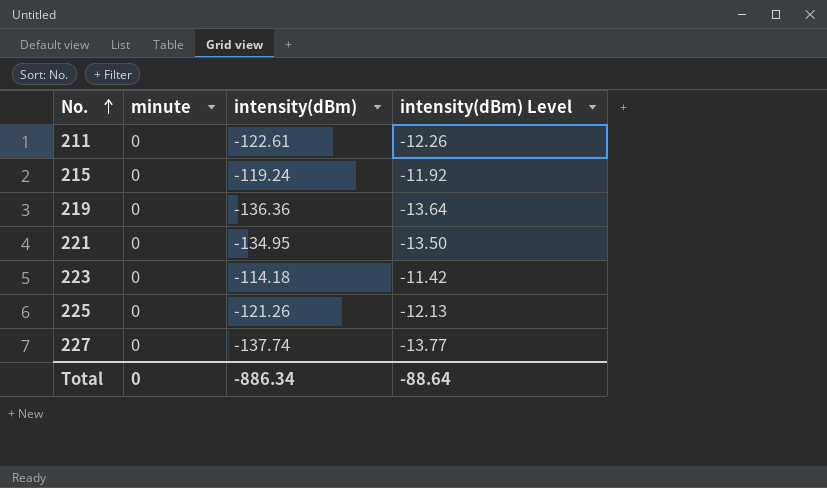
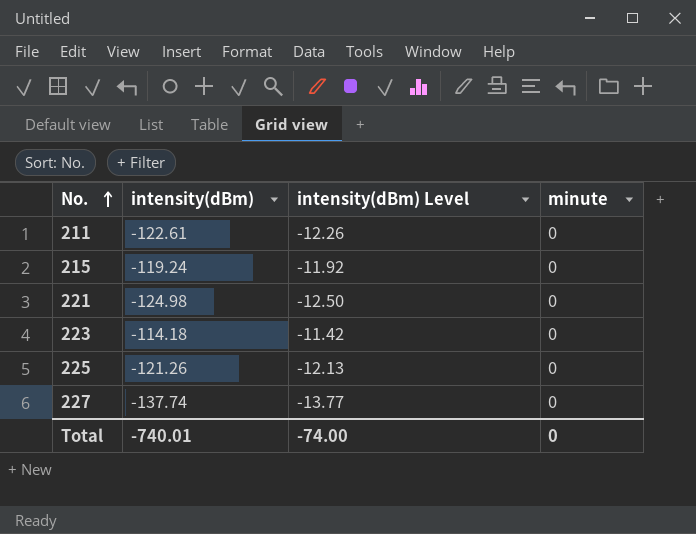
column minute | position: 2 -> 4
row 219: 0 | -136.36 | -13.64 -> none
221 | intensity(dBm): -134.95 -> -124.98
221 | intensity(dBm) Level: -13.50 -> -12.50
Total | intensity(dBm): -886.34 -> -740.01
Total | intensity(dBm) Level: -88.64 -> -74.00

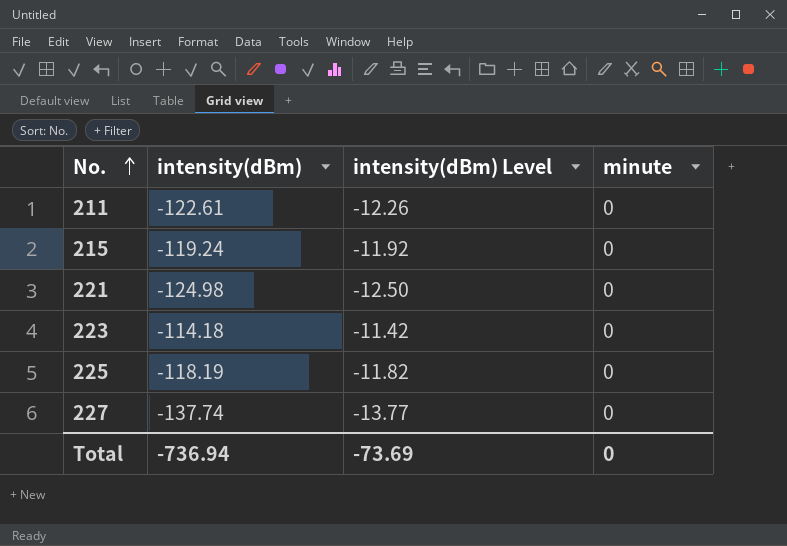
225 | intensity(dBm): -121.26 -> -118.19
225 | intensity(dBm) Level: -12.13 -> -11.82
Total | intensity(dBm): -740.01 -> -736.94
Total | intensity(dBm) Level: -74.00 -> -73.69

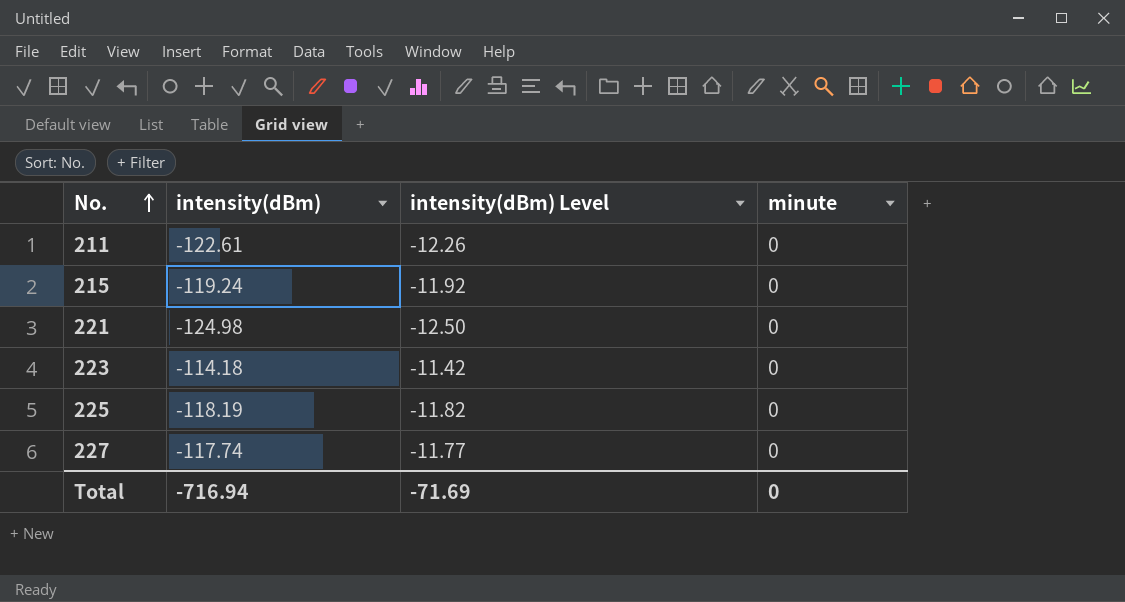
227 | intensity(dBm): -137.74 -> -117.74
227 | intensity(dBm) Level: -13.77 -> -11.77
Total | intensity(dBm): -736.94 -> -716.94
Total | intensity(dBm) Level: -73.69 -> -71.69

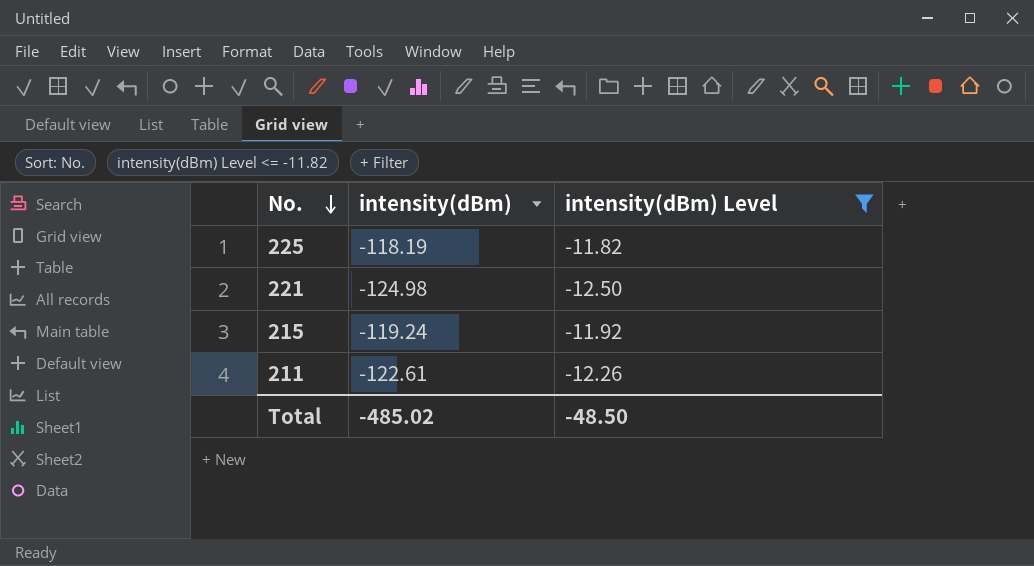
filter: none -> intensity(dBm) Level <= -11.82
row order: No. ascending -> No. descending
column minute | position: 4 -> none
Total | intensity(dBm): -716.94 -> -485.02
Total | intensity(dBm) Level: -71.69 -> -48.50

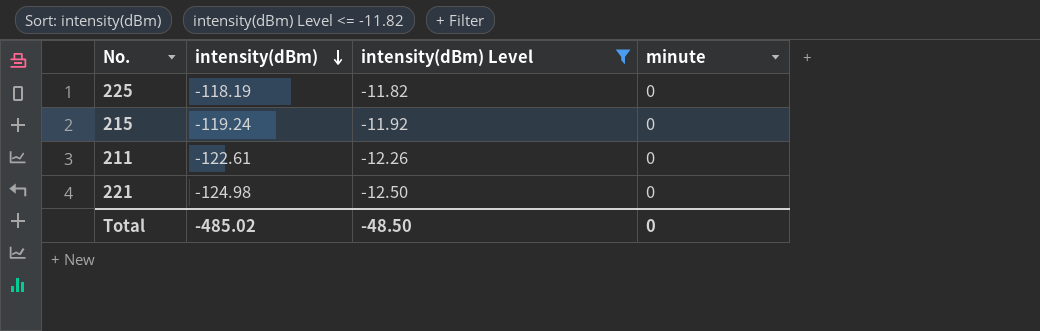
row order: No. descending -> intensity(dBm) descending
column minute | position: none -> 4

